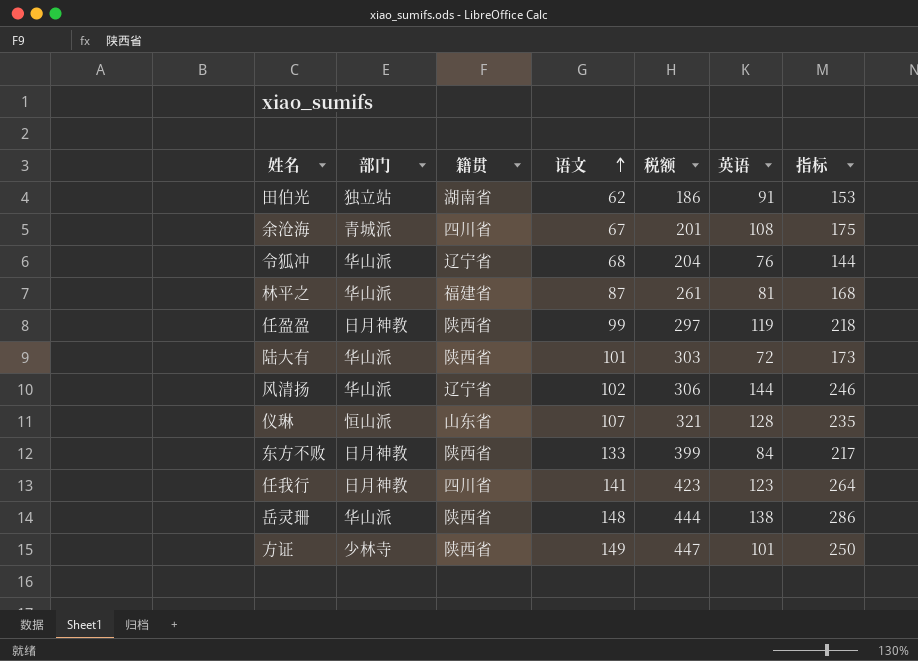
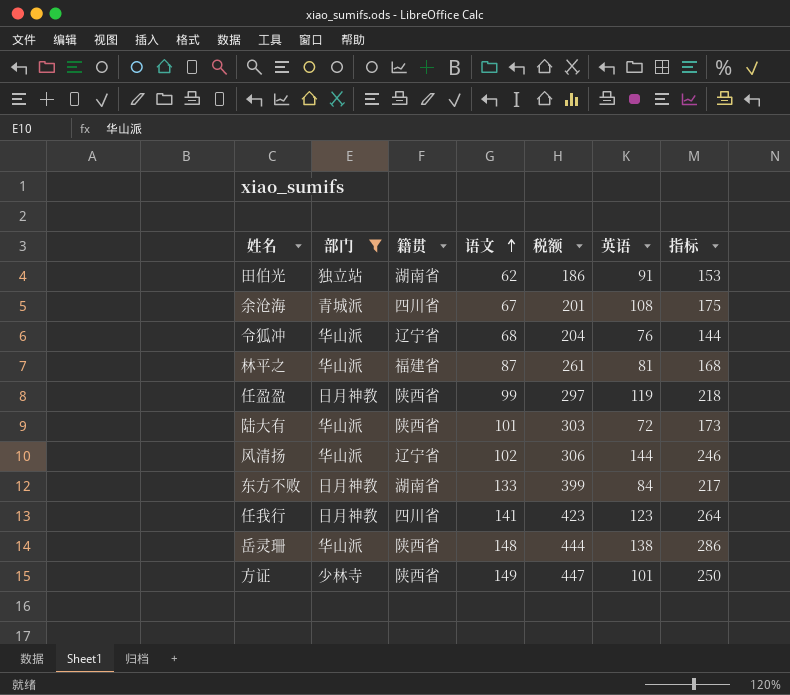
filter: none -> 部门 != 恒山派
东方不败 | 籍贯: 陕西省 -> 湖南省

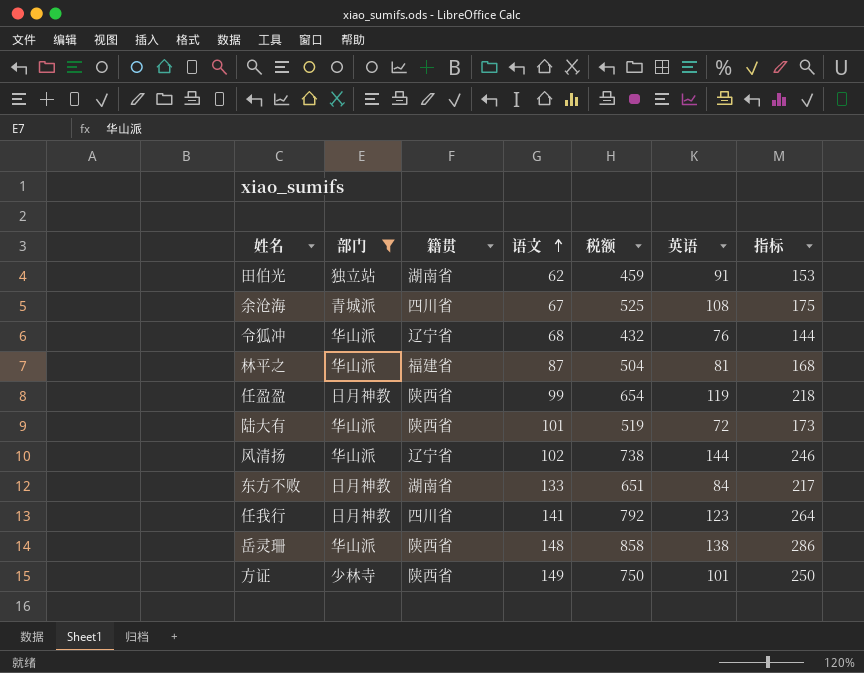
column 税额 | formula: [语文] * 3 -> [指标] * 3

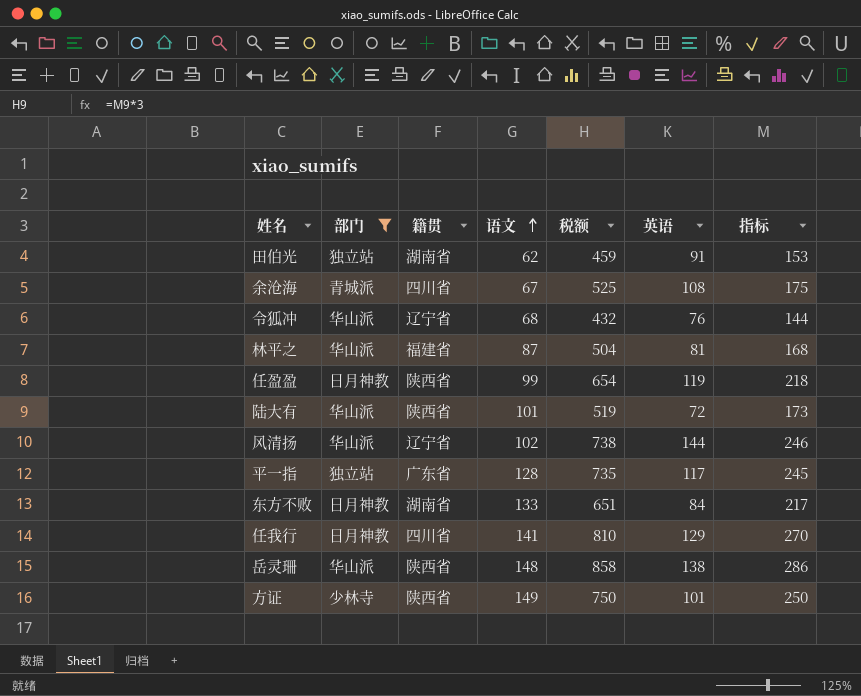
row 平一指: none -> 独立站 | 广东省 | 128 | 735 | 117 | 245
任我行 | 税额: 792 -> 810
任我行 | 英语: 123 -> 129
任我行 | 指标: 264 -> 270

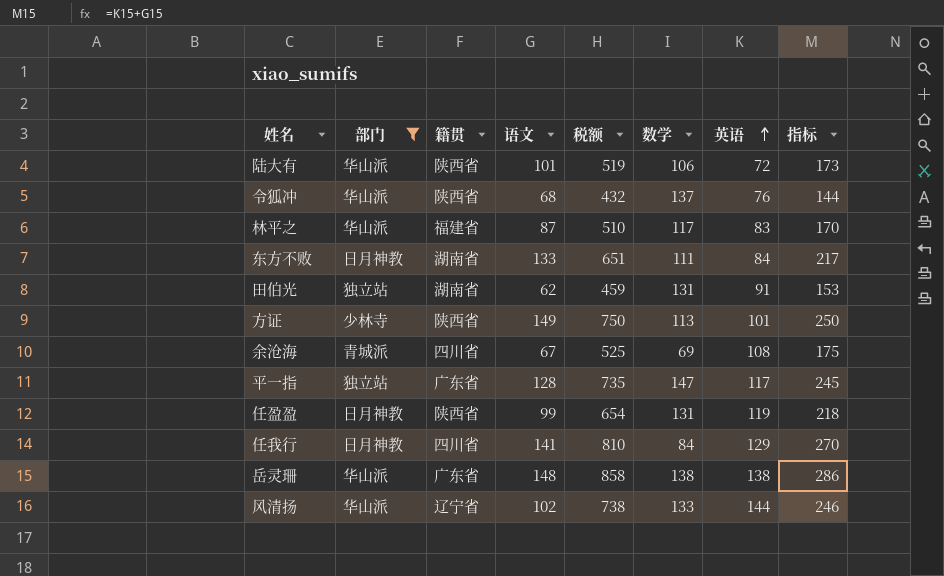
row order: 语文 ascending -> 英语 ascending
column 数学 | position: none -> 6
令狐冲 | 籍贯: 辽宁省 -> 陕西省
林平之 | 税额: 504 -> 510
林平之 | 英语: 81 -> 83
林平之 | 指标: 168 -> 170
岳灵珊 | 籍贯: 陕西省 -> 广东省

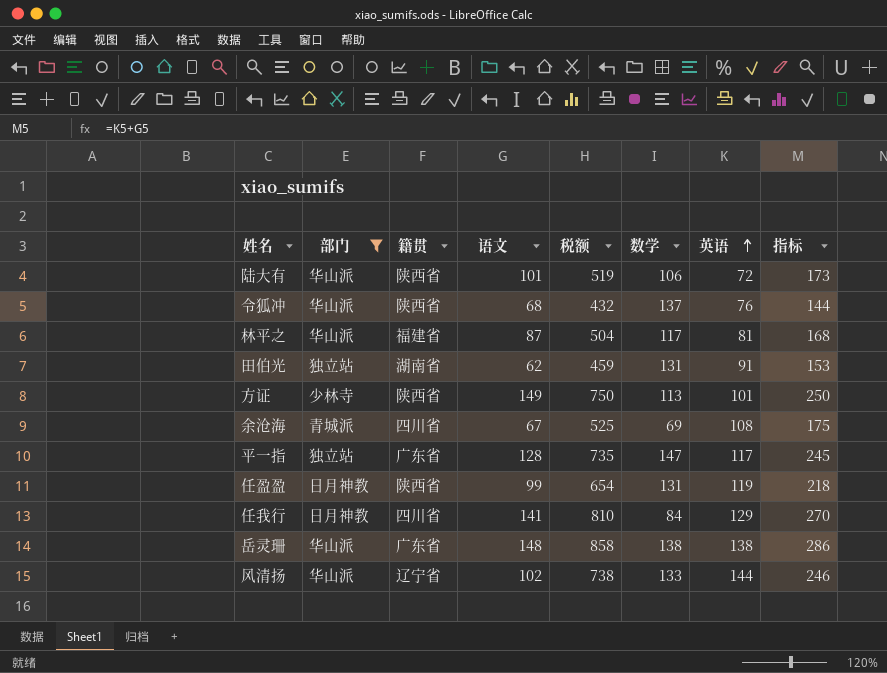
row 东方不败: 日月神教 | 湖南省 | 133 | 651 | 111 | 84 | 217 -> none
林平之 | 税额: 510 -> 504
林平之 | 英语: 83 -> 81
林平之 | 指标: 170 -> 168

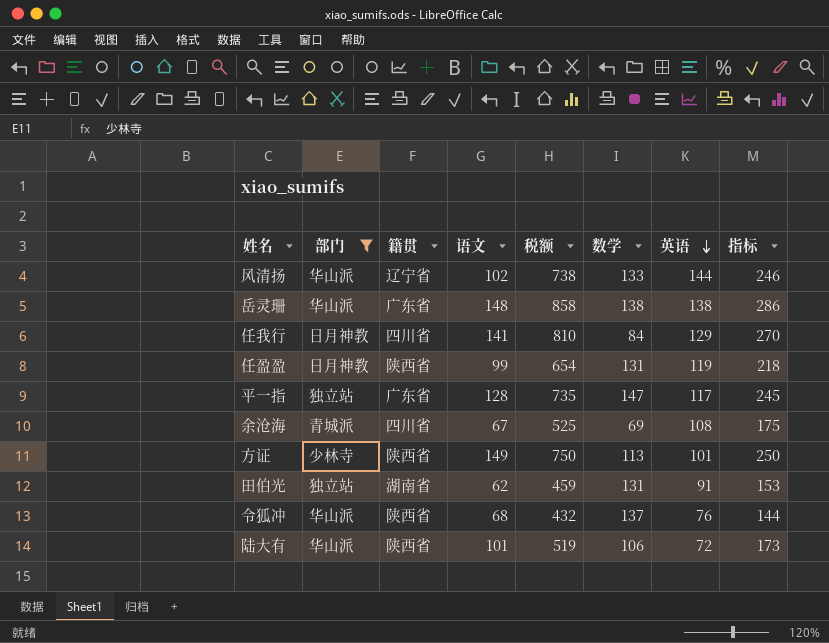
row order: 英语 ascending -> 英语 descending
row 林平之: 华山派 | 福建省 | 87 | 504 | 117 | 81 | 168 -> none

